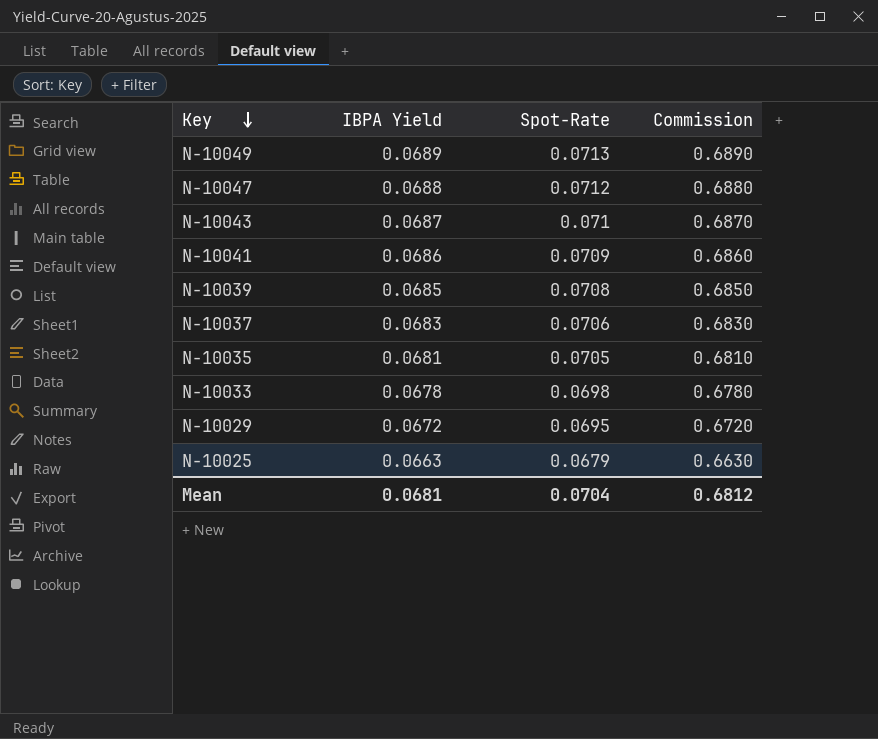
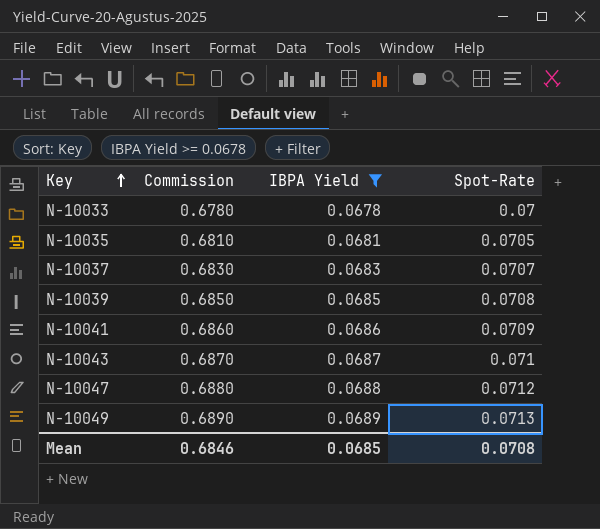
filter: none -> IBPA Yield >= 0.0678
row order: Key descending -> Key ascending
column Commission | position: 4 -> 2
N-10033 | Spot-Rate: 0.0698 -> 0.07
N-10037 | Spot-Rate: 0.0706 -> 0.0707
Mean | Commission: 0.6812 -> 0.6846
Mean | IBPA Yield: 0.0681 -> 0.0685
Mean | Spot-Rate: 0.0704 -> 0.0708

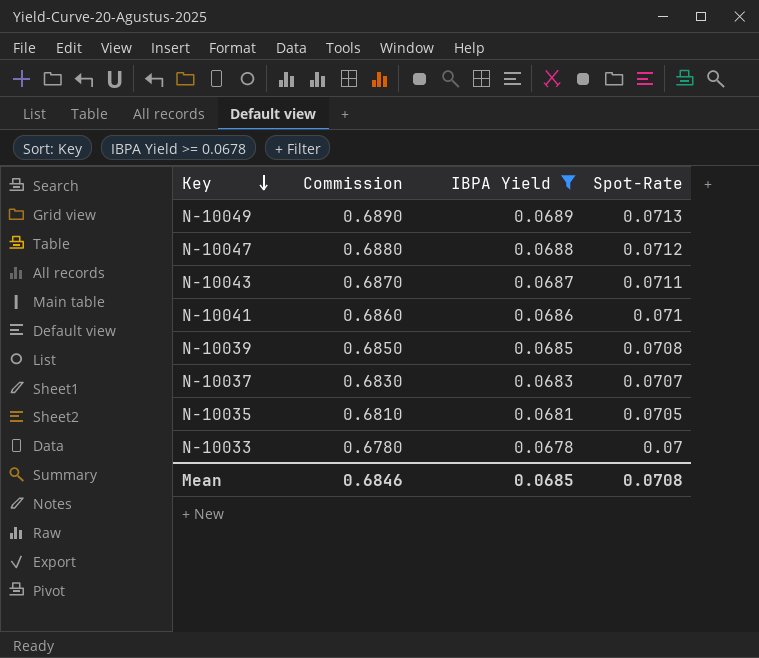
row order: Key ascending -> Key descending
N-10043 | Spot-Rate: 0.071 -> 0.0711
N-10041 | Spot-Rate: 0.0709 -> 0.071

